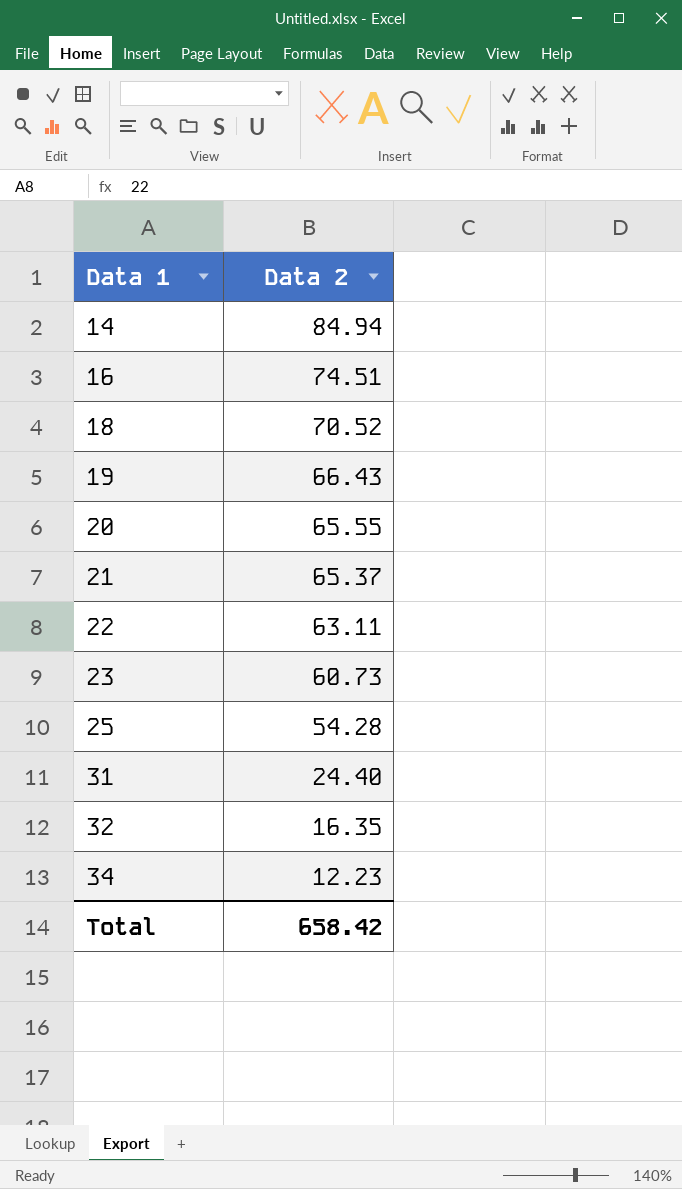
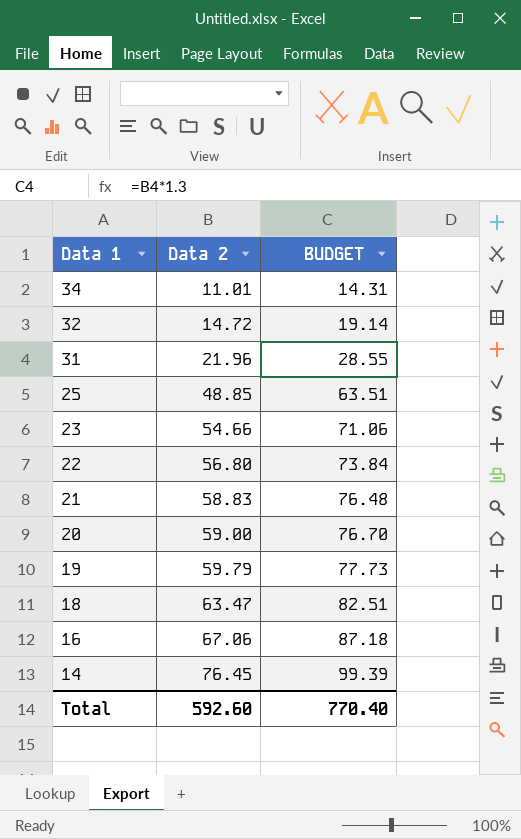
row order: Data 1 ascending -> Data 1 descending
column BUDGET | formula: none -> [Data 2] * 1.3
34 | Data 2: 12.23 -> 11.01
32 | Data 2: 16.35 -> 14.72
31 | Data 2: 24.40 -> 21.96
25 | Data 2: 54.28 -> 48.85
23 | Data 2: 60.73 -> 54.66
22 | Data 2: 63.11 -> 56.80
21 | Data 2: 65.37 -> 58.83
20 | Data 2: 65.55 -> 59.00
19 | Data 2: 66.43 -> 59.79
18 | Data 2: 70.52 -> 63.47
16 | Data 2: 74.51 -> 67.06
14 | Data 2: 84.94 -> 76.45
Total | Data 2: 658.42 -> 592.60

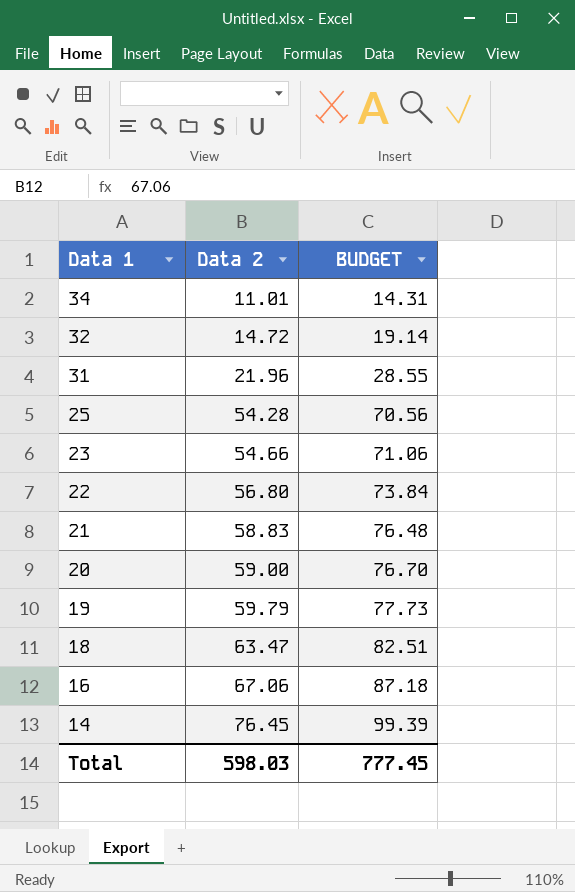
25 | Data 2: 48.85 -> 54.28
25 | BUDGET: 63.51 -> 70.56
Total | Data 2: 592.60 -> 598.03
Total | BUDGET: 770.40 -> 777.45

